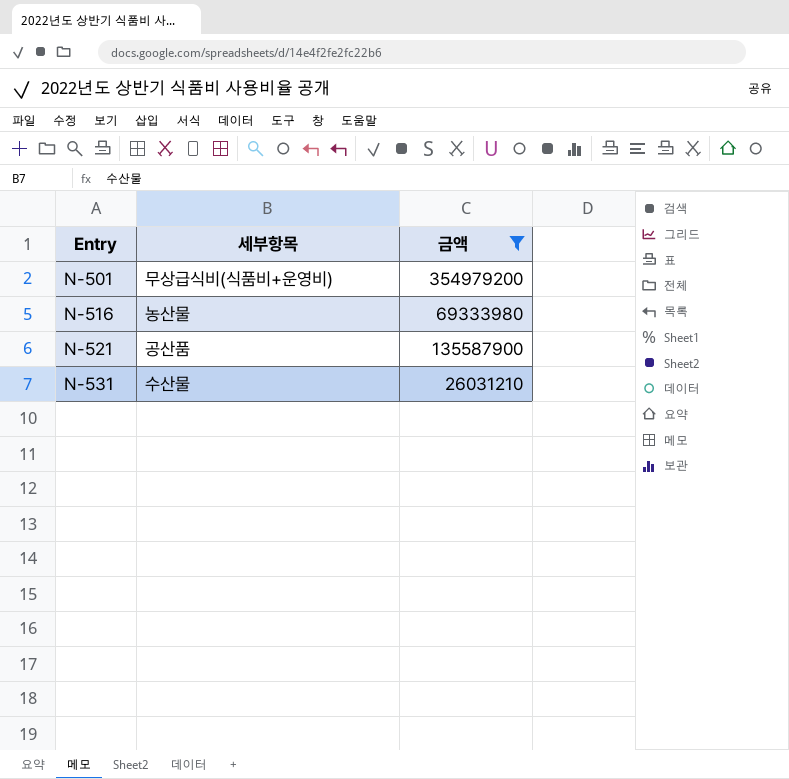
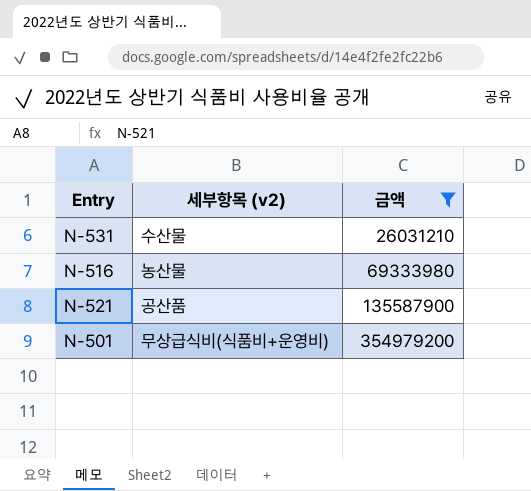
row order: Entry ascending -> 금액 ascending
column name: 세부항목 -> 세부항목 (v2)

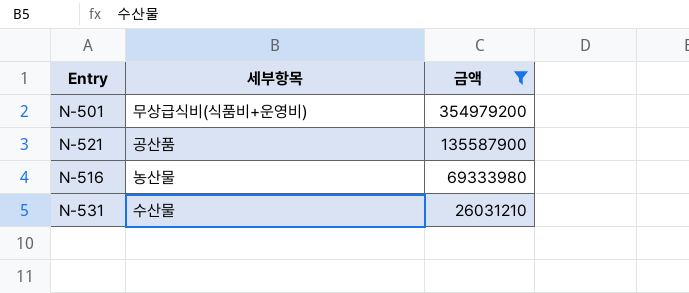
row order: 금액 ascending -> 금액 descending
column name: 세부항목 (v2) -> 세부항목

